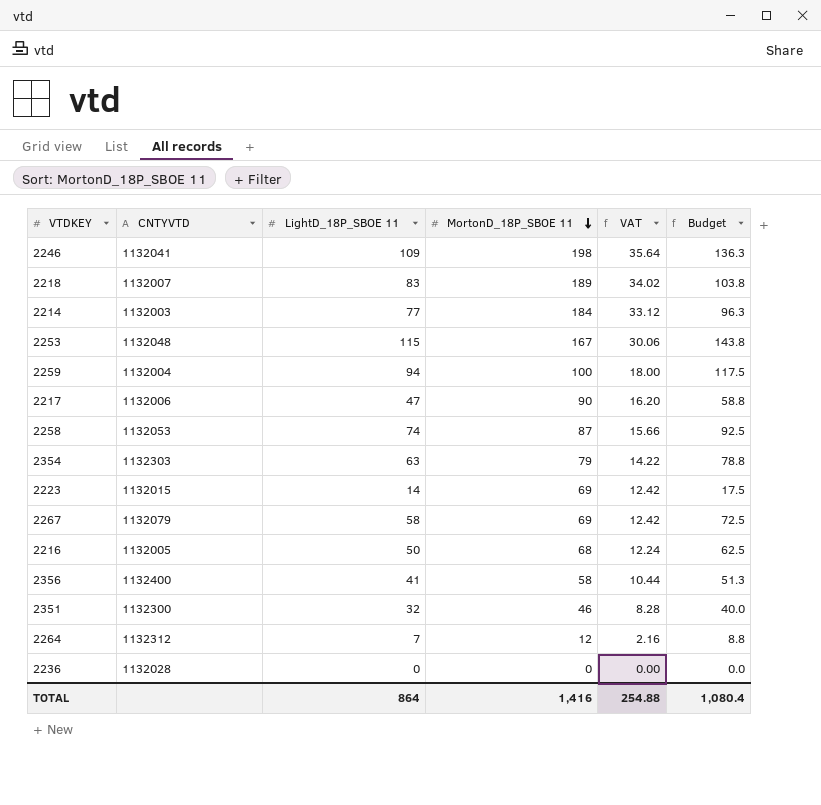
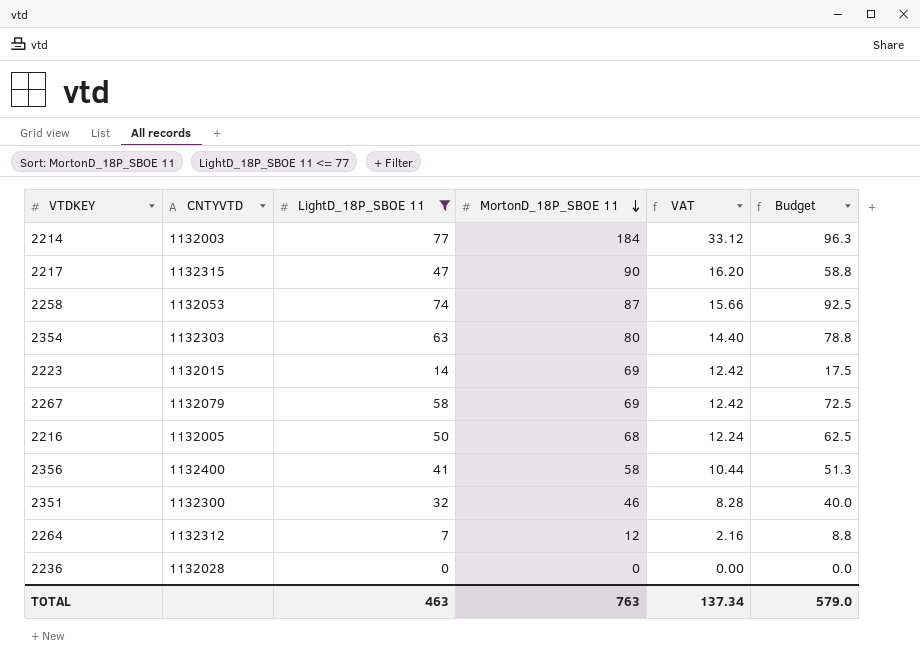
filter: none -> LightD_18P_SBOE 11 <= 77
2217 | CNTYVTD: 1132006 -> 1132315
2354 | MortonD_18P_SBOE 11: 79 -> 80
2354 | VAT: 14.22 -> 14.40
TOTAL | LightD_18P_SBOE 11: 864 -> 463
TOTAL | MortonD_18P_SBOE 11: 1,416 -> 763
TOTAL | VAT: 254.88 -> 137.34
TOTAL | Budget: 1,080.4 -> 579.0

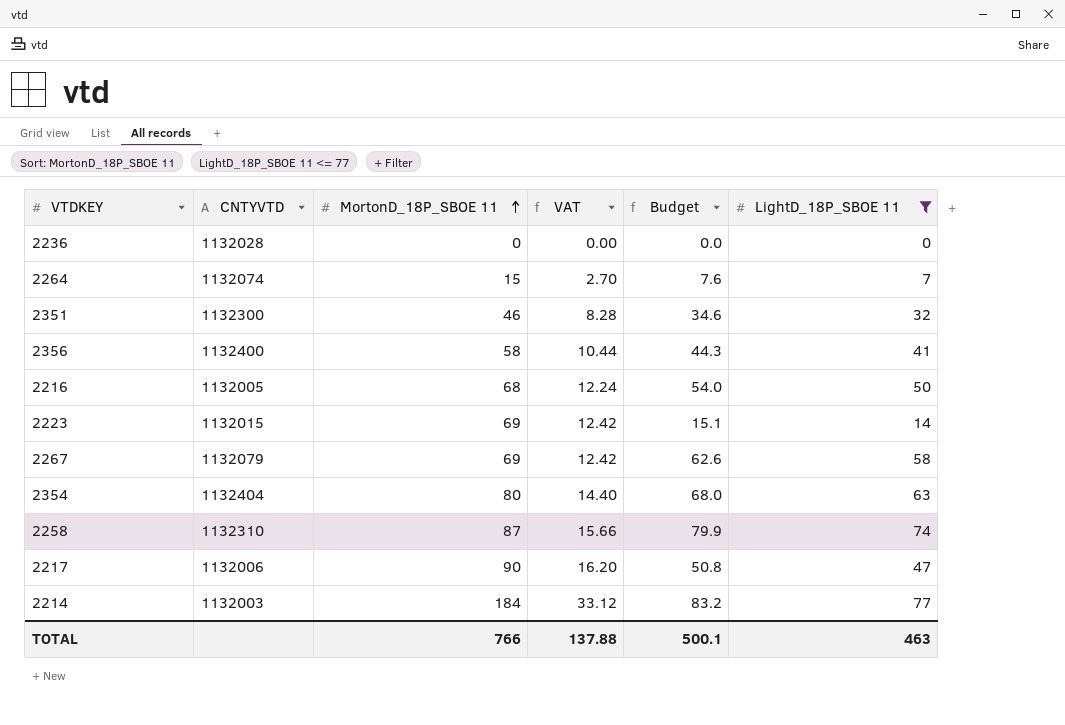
row order: MortonD_18P_SBOE 11 descending -> MortonD_18P_SBOE 11 ascending
column Budget | formula: [LightD_18P_SBOE 11] * 1.25 -> [LightD_18P_SBOE 11] * 1.08
column LightD_18P_SBOE 11 | position: 3 -> 6
2264 | CNTYVTD: 1132312 -> 1132074
2264 | MortonD_18P_SBOE 11: 12 -> 15
2264 | VAT: 2.16 -> 2.70
2354 | CNTYVTD: 1132303 -> 1132404
2258 | CNTYVTD: 1132053 -> 1132310
2217 | CNTYVTD: 1132315 -> 1132006
TOTAL | MortonD_18P_SBOE 11: 763 -> 766
TOTAL | VAT: 137.34 -> 137.88
TOTAL | Budget: 579.0 -> 500.1

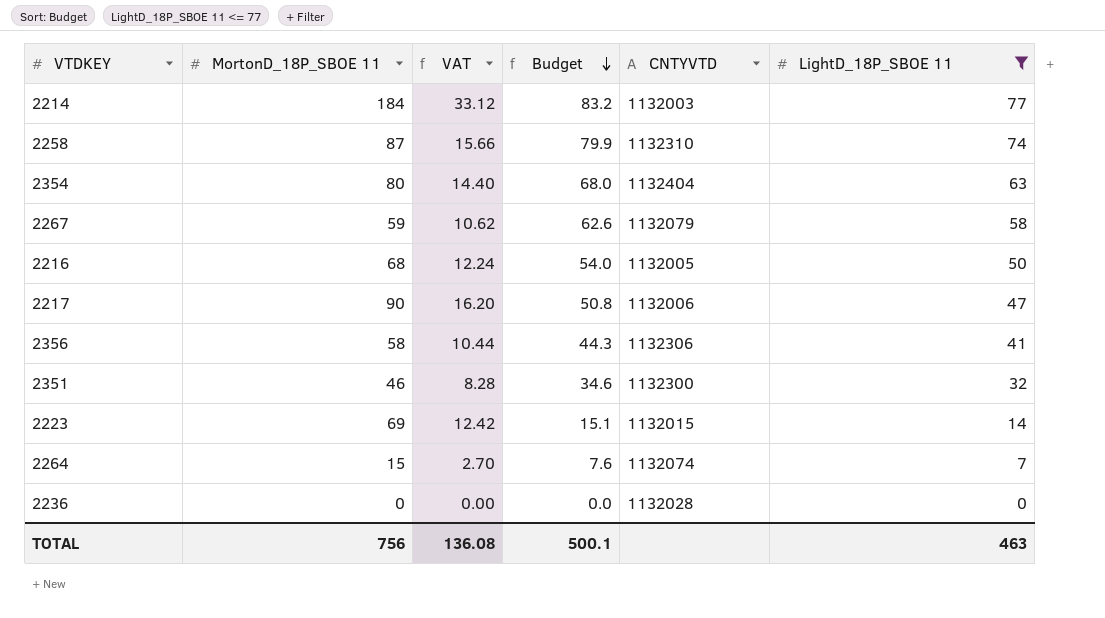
row order: MortonD_18P_SBOE 11 ascending -> Budget descending
column CNTYVTD | position: 2 -> 5
2267 | MortonD_18P_SBOE 11: 69 -> 59
2267 | VAT: 12.42 -> 10.62
2356 | CNTYVTD: 1132400 -> 1132306
TOTAL | MortonD_18P_SBOE 11: 766 -> 756
TOTAL | VAT: 137.88 -> 136.08

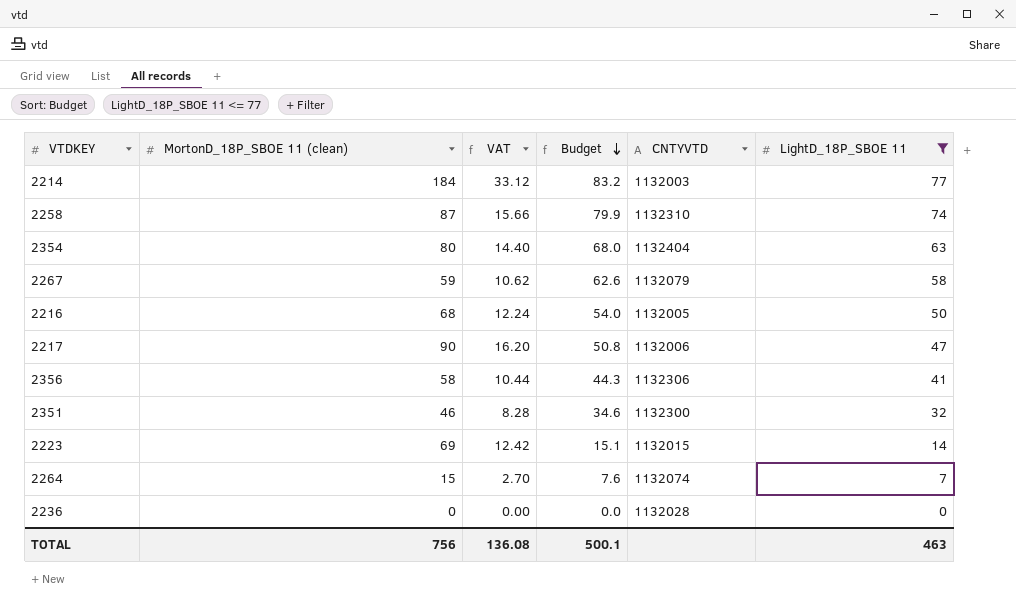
column name: MortonD_18P_SBOE 11 -> MortonD_18P_SBOE 11 (clean)

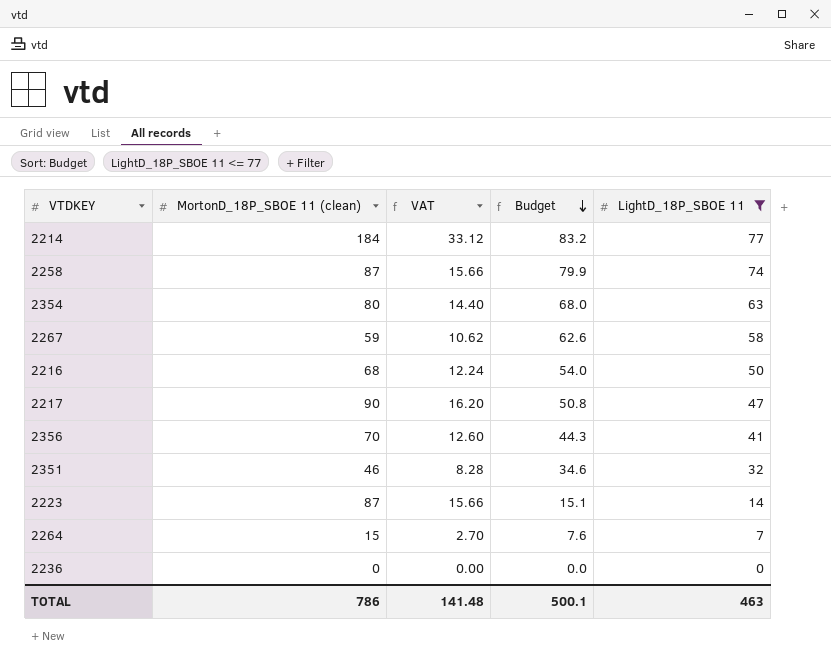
column CNTYVTD | position: 5 -> none
2356 | MortonD_18P_SBOE 11 (clean): 58 -> 70
2356 | VAT: 10.44 -> 12.60
2223 | MortonD_18P_SBOE 11 (clean): 69 -> 87
2223 | VAT: 12.42 -> 15.66
TOTAL | MortonD_18P_SBOE 11 (clean): 756 -> 786
TOTAL | VAT: 136.08 -> 141.48

